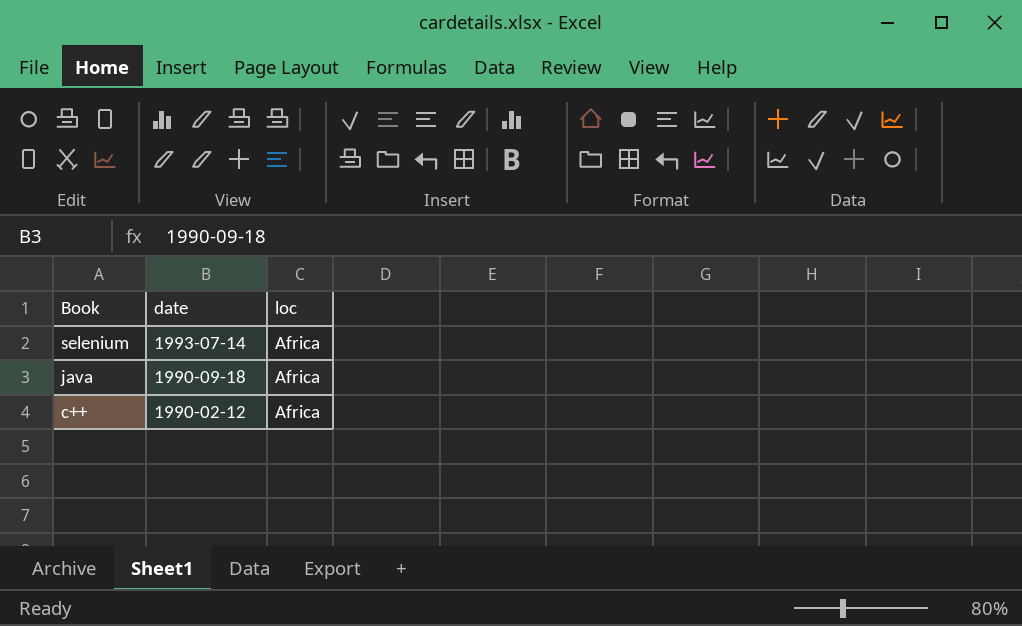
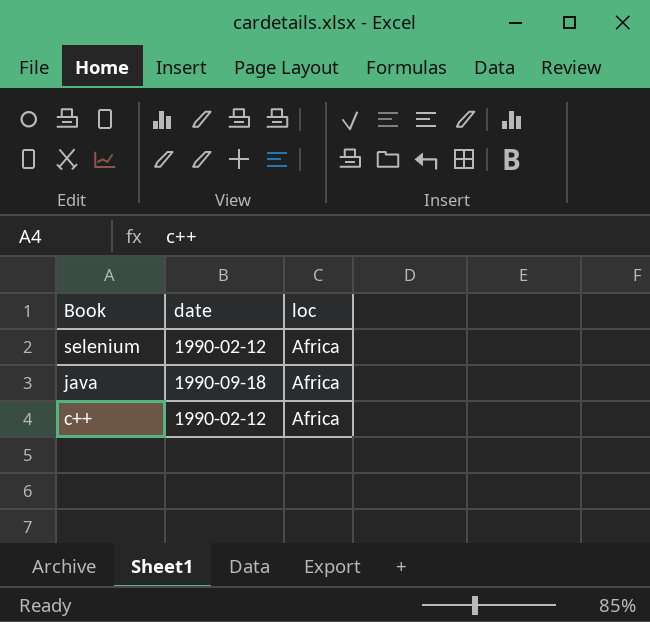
selenium | date: 1993-07-14 -> 1990-02-12

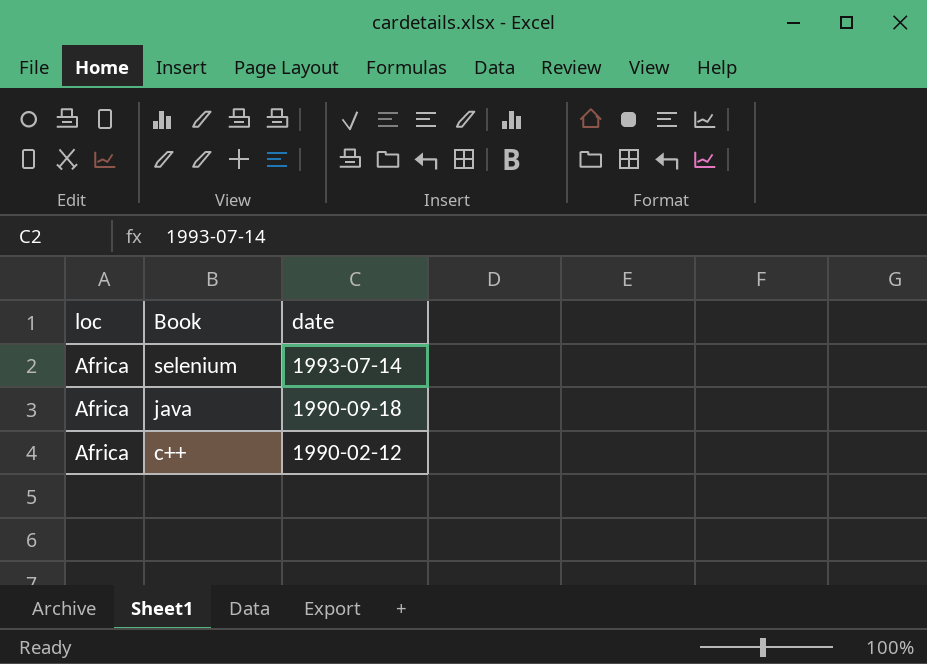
column loc | position: 3 -> 1
selenium | date: 1990-02-12 -> 1993-07-14

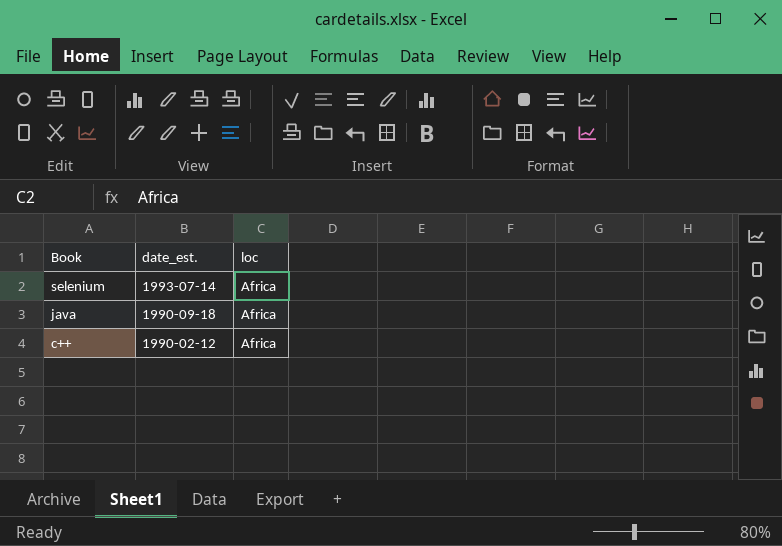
column name: date -> date_est.
column loc | position: 1 -> 3

